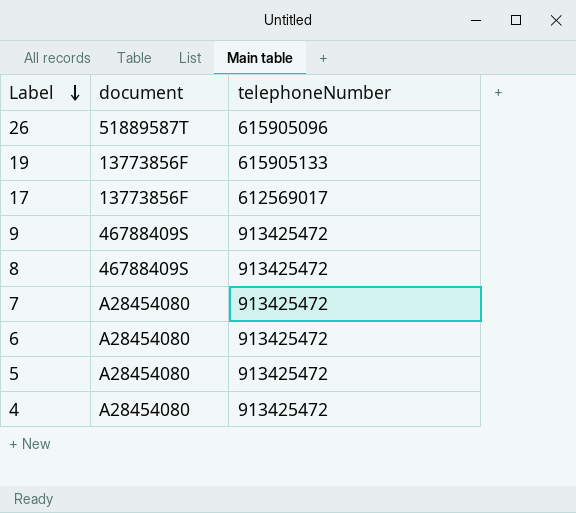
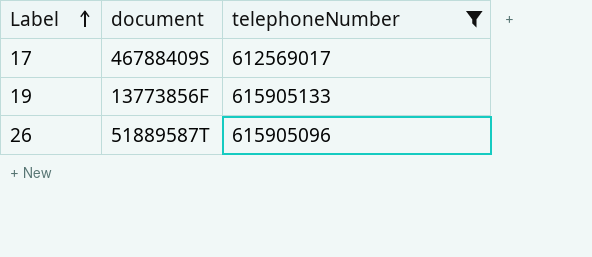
filter: none -> telephoneNumber != 913425472
row order: Label descending -> Label ascending
17 | document: 13773856F -> 46788409S

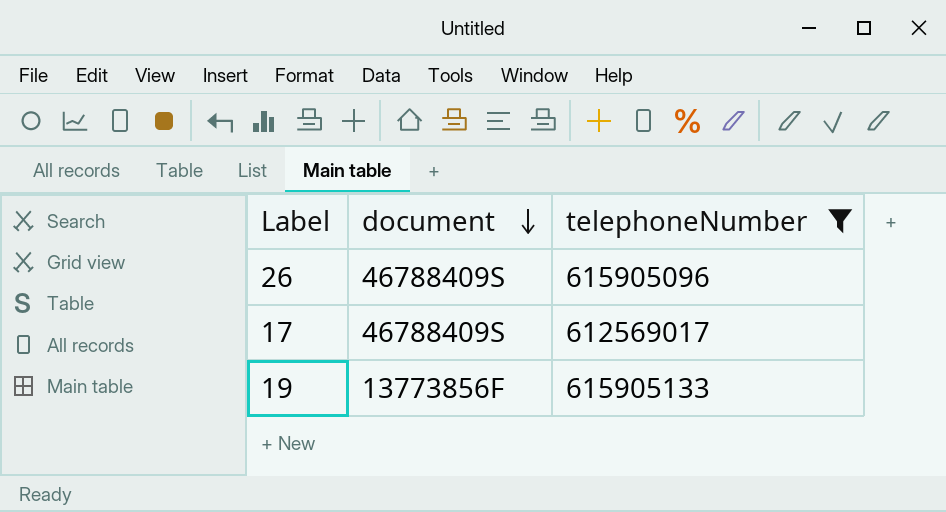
row order: Label ascending -> document descending
26 | document: 51889587T -> 46788409S

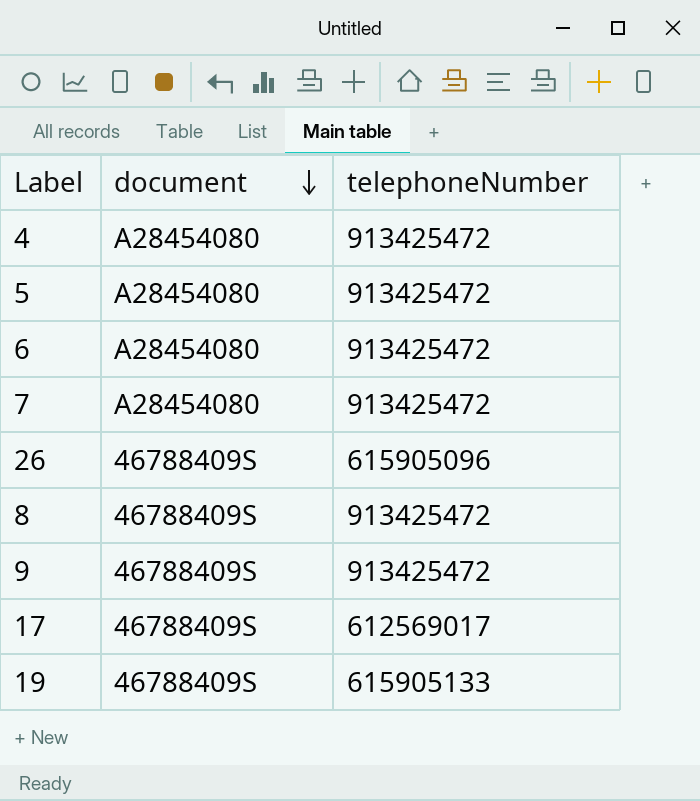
filter: telephoneNumber != 913425472 -> none
19 | document: 13773856F -> 46788409S

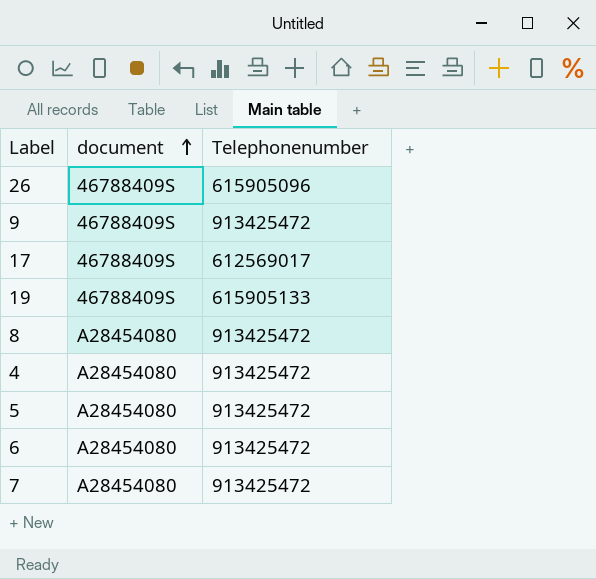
row order: document descending -> document ascending
column name: telephoneNumber -> Telephonenumber
8 | document: 46788409S -> A28454080

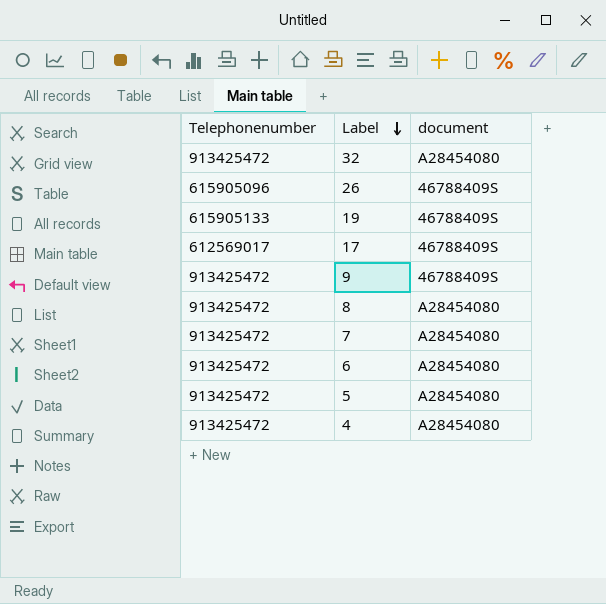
row order: document ascending -> Label descending
column Telephonenumber | position: 3 -> 1
row 32: none -> 913425472 | A28454080

